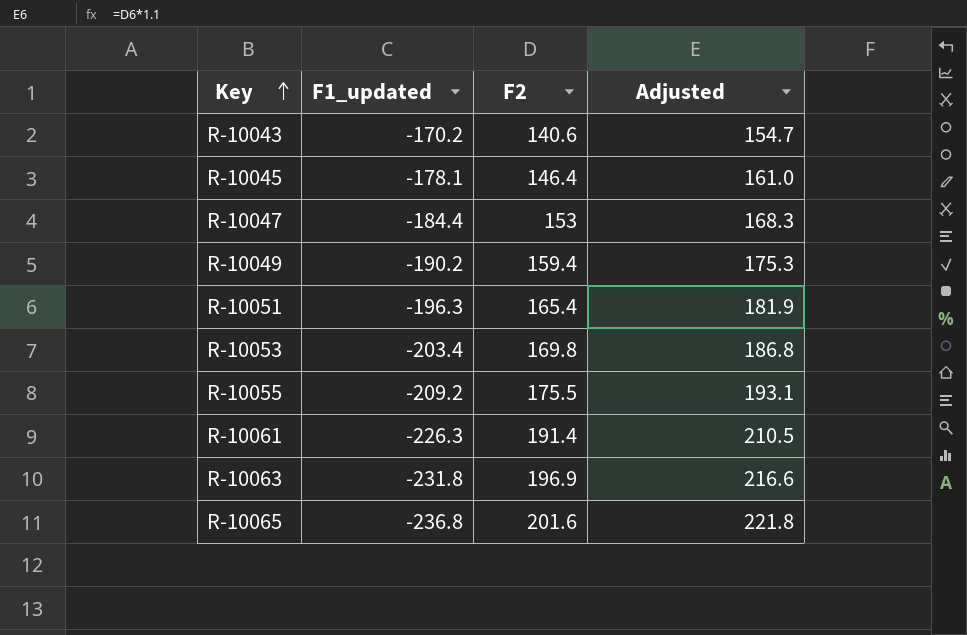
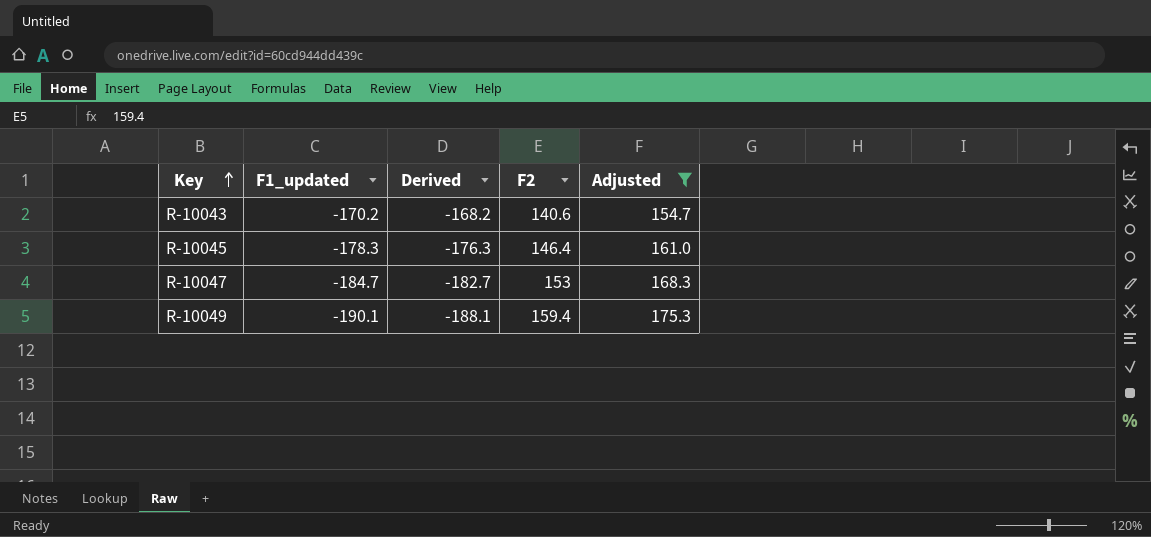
filter: none -> Adjusted <= 175.3
column Derived | formula: none -> [F1_updated] + 2
R-10045 | F1_updated: -178.1 -> -178.3
R-10047 | F1_updated: -184.4 -> -184.7
R-10049 | F1_updated: -190.2 -> -190.1

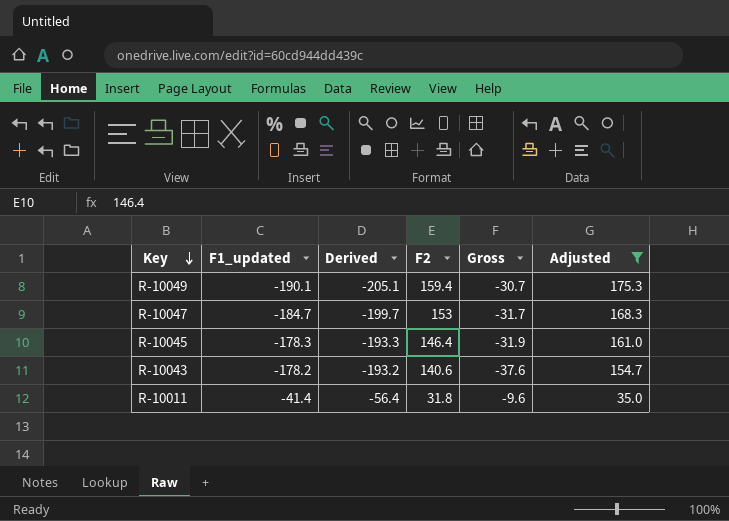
row order: Key ascending -> Key descending
column Derived | formula: [F1_updated] + 2 -> [F1_updated] - 15
column Gross | formula: none -> [F1_updated] + [F2]
R-10043 | F1_updated: -170.2 -> -178.2
row R-10011: none -> -41.4 | -56.4 | 31.8 | -9.6 | 35.0

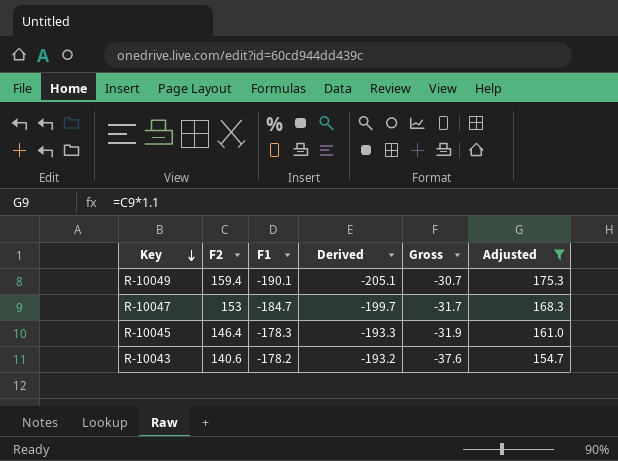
column F2 | position: 4 -> 2
column name: F1_updated -> F1
row R-10011: -41.4 | -56.4 | 31.8 | -9.6 | 35.0 -> none

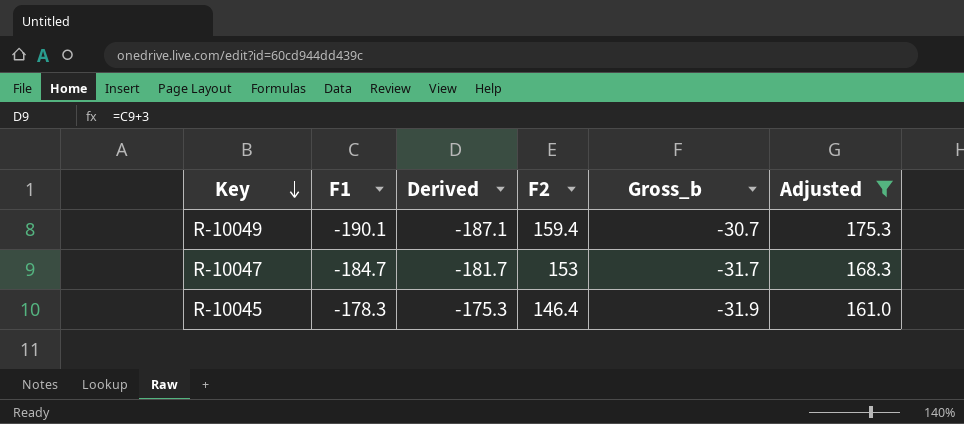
column Derived | formula: [F1] - 15 -> [F1] + 3
column F2 | position: 2 -> 4
column name: Gross -> Gross_b
row R-10043: 140.6 | -178.2 | -193.2 | -37.6 | 154.7 -> none

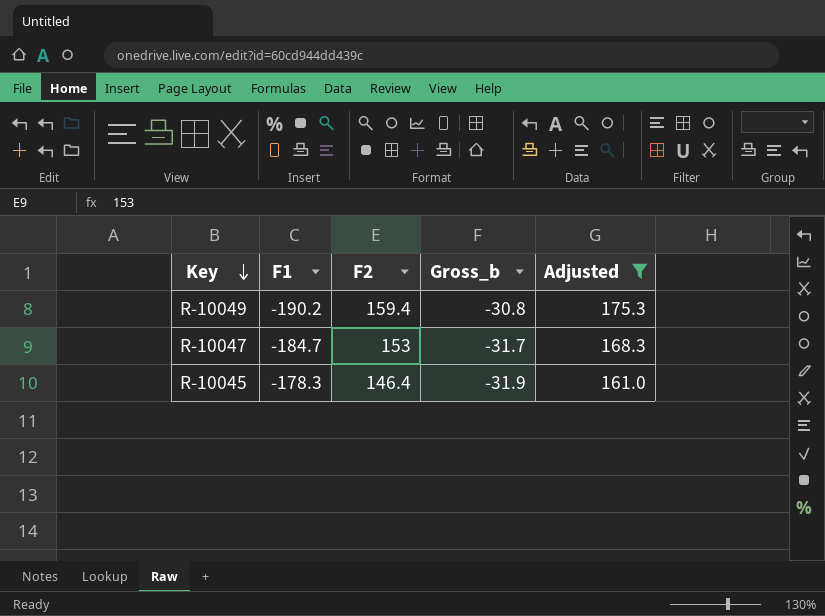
column Derived | formula: [F1] + 3 -> none
R-10049 | F1: -190.1 -> -190.2
R-10049 | Gross_b: -30.7 -> -30.8

